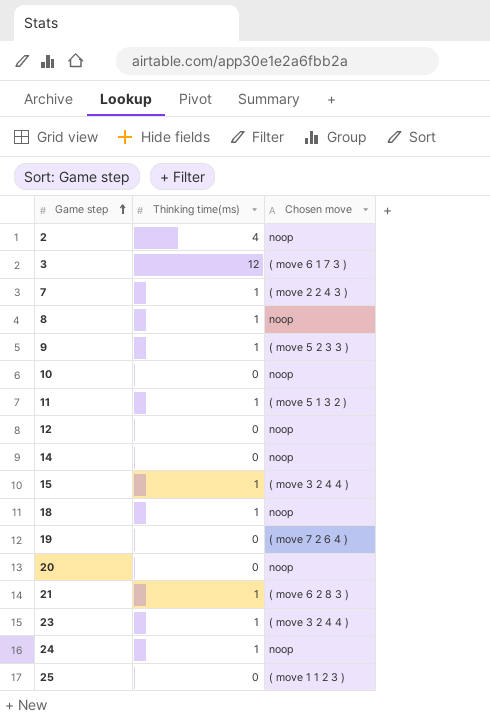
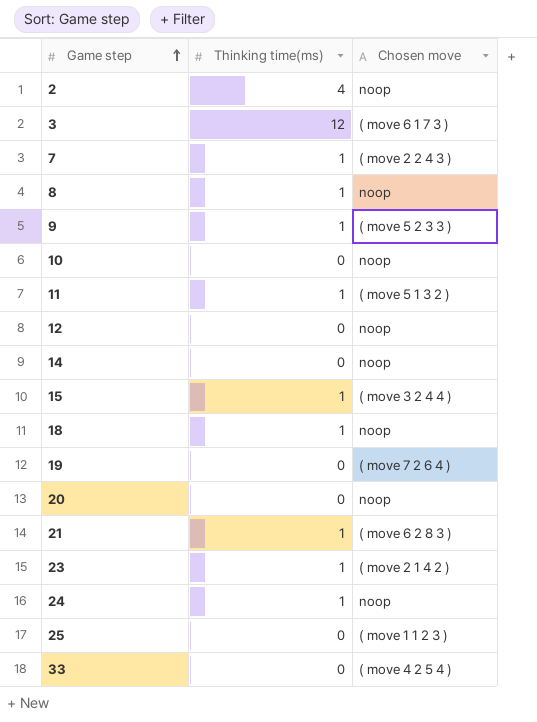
23 | Chosen move: ( move 3 2 4 4 ) -> ( move 2 1 4 2 )
row 33: none -> 0 | ( move 4 2 5 4 )

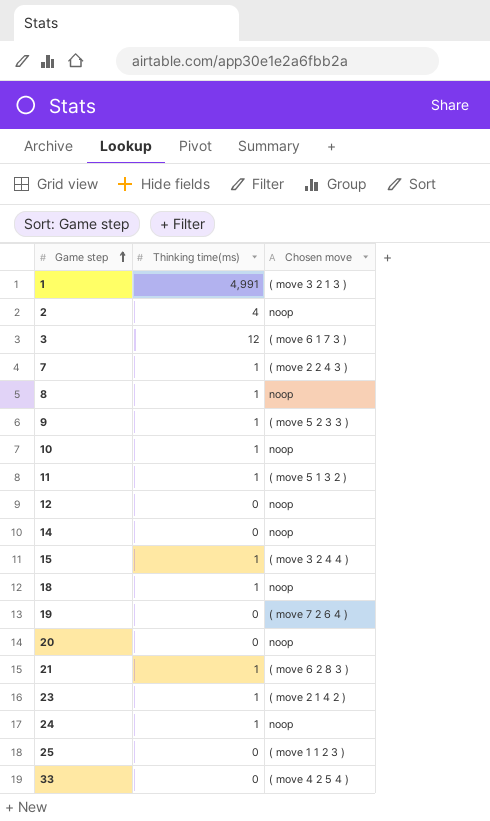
row 1: none -> 4,991 | ( move 3 2 1 3 )
10 | Thinking time(ms): 0 -> 1

